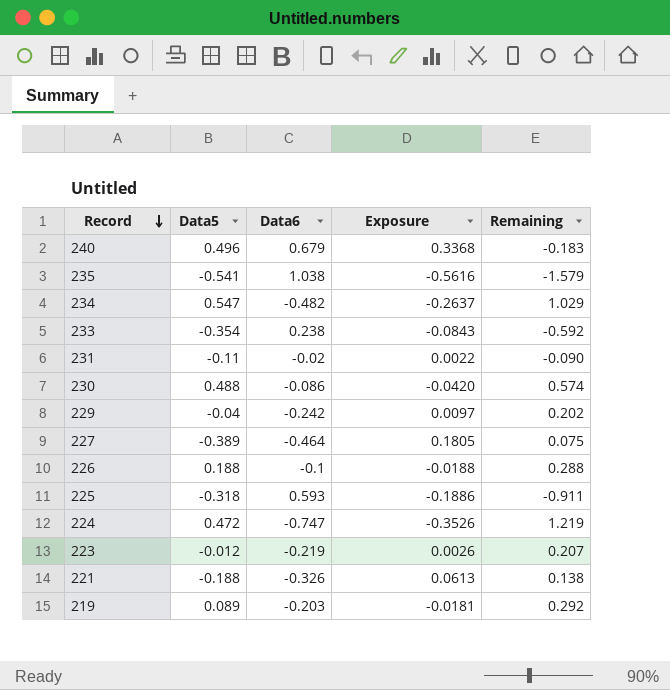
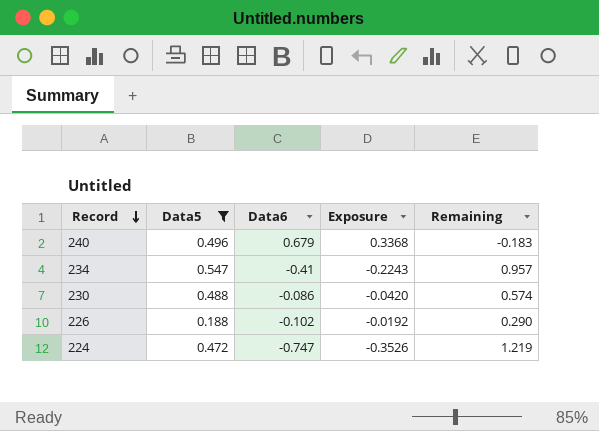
filter: none -> Data5 >= 0.188
234 | Data6: -0.482 -> -0.41
234 | Exposure: -0.2637 -> -0.2243
234 | Remaining: 1.029 -> 0.957
226 | Data6: -0.1 -> -0.102
226 | Exposure: -0.0188 -> -0.0192
226 | Remaining: 0.288 -> 0.290

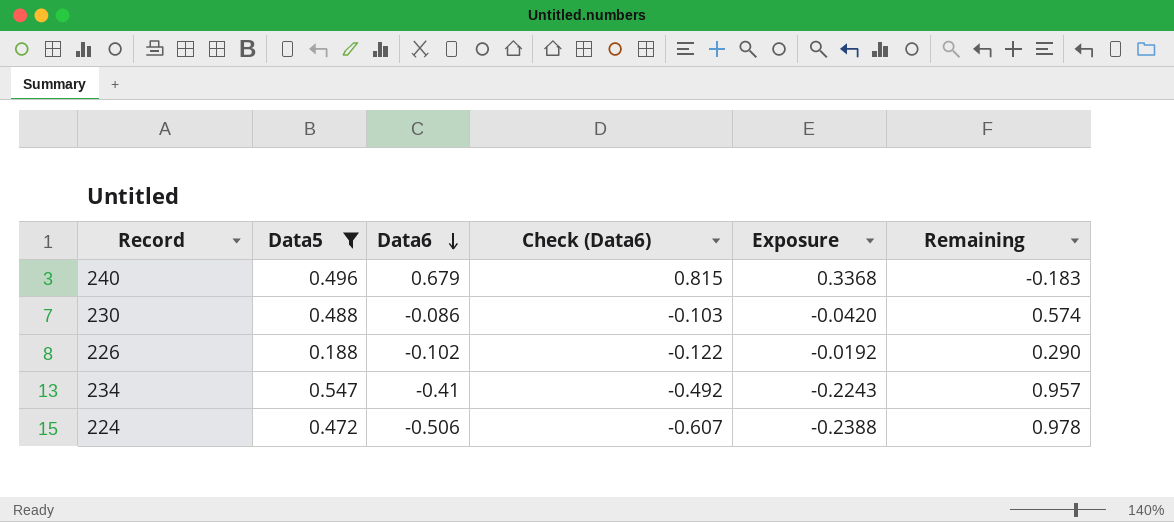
row order: Record descending -> Data6 descending
column Check (Data6) | formula: none -> [Data6] * 1.2
224 | Data6: -0.747 -> -0.506
224 | Exposure: -0.3526 -> -0.2388
224 | Remaining: 1.219 -> 0.978

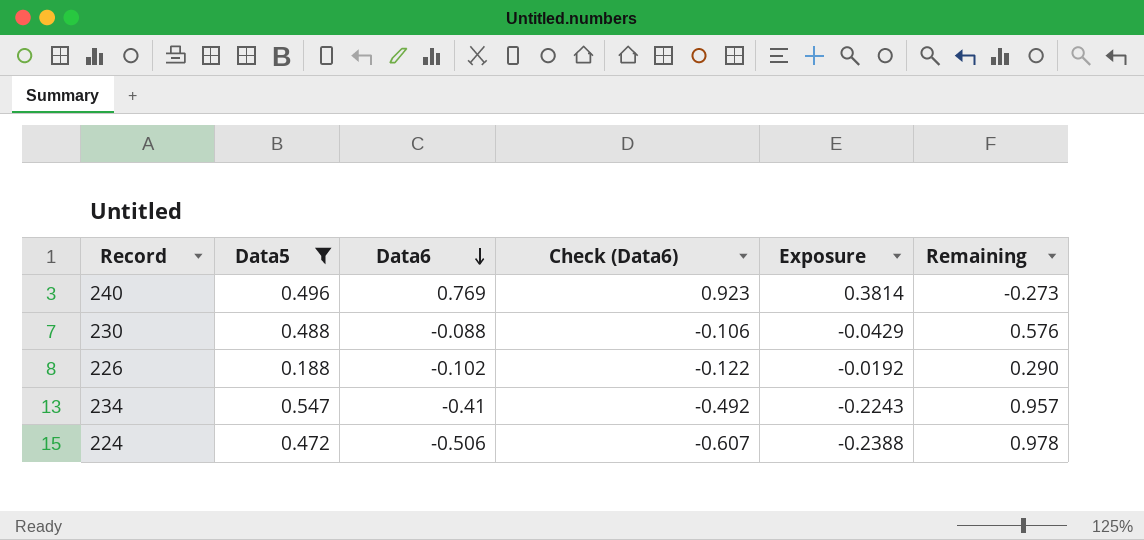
240 | Data6: 0.679 -> 0.769
240 | Check (Data6): 0.815 -> 0.923
240 | Exposure: 0.3368 -> 0.3814
240 | Remaining: -0.183 -> -0.273
230 | Data6: -0.086 -> -0.088
230 | Check (Data6): -0.103 -> -0.106
230 | Exposure: -0.0420 -> -0.0429
230 | Remaining: 0.574 -> 0.576

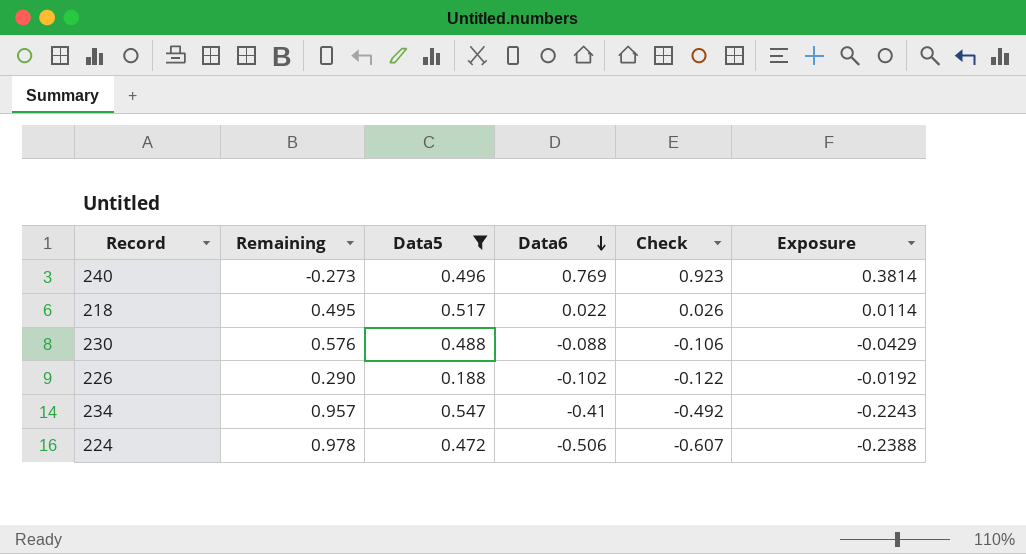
column Remaining | position: 6 -> 2
column name: Check (Data6) -> Check
row 218: none -> 0.495 | 0.517 | 0.022 | 0.026 | 0.0114

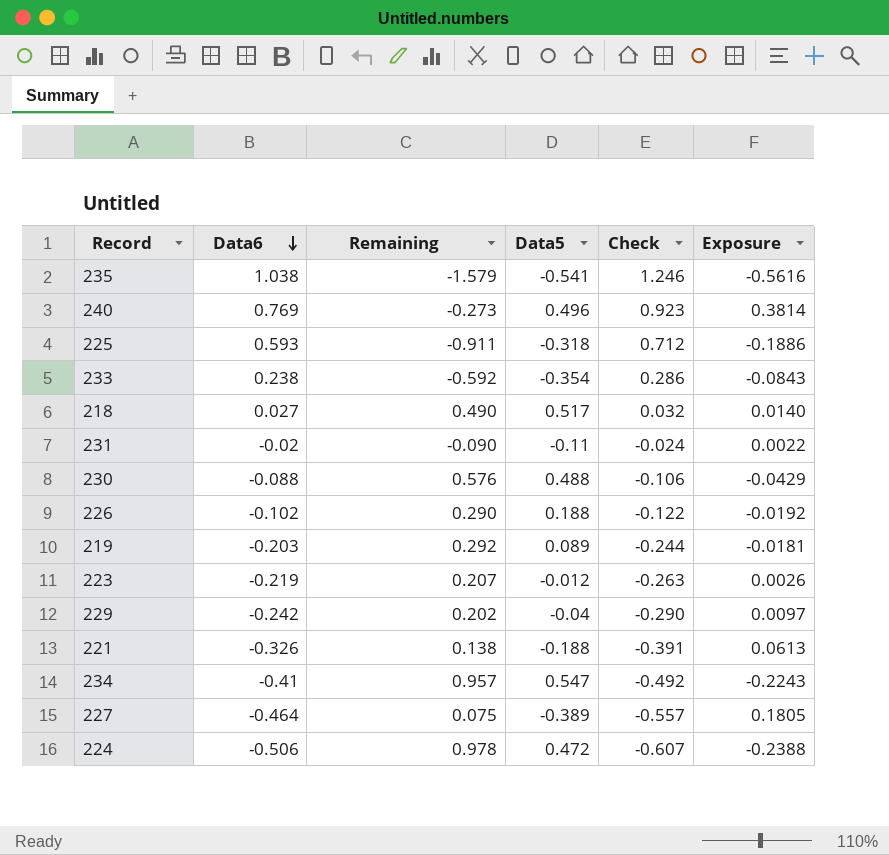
filter: Data5 >= 0.188 -> none
column Data6 | position: 4 -> 2
218 | Data6: 0.022 -> 0.027
218 | Remaining: 0.495 -> 0.490
218 | Check: 0.026 -> 0.032
218 | Exposure: 0.0114 -> 0.0140

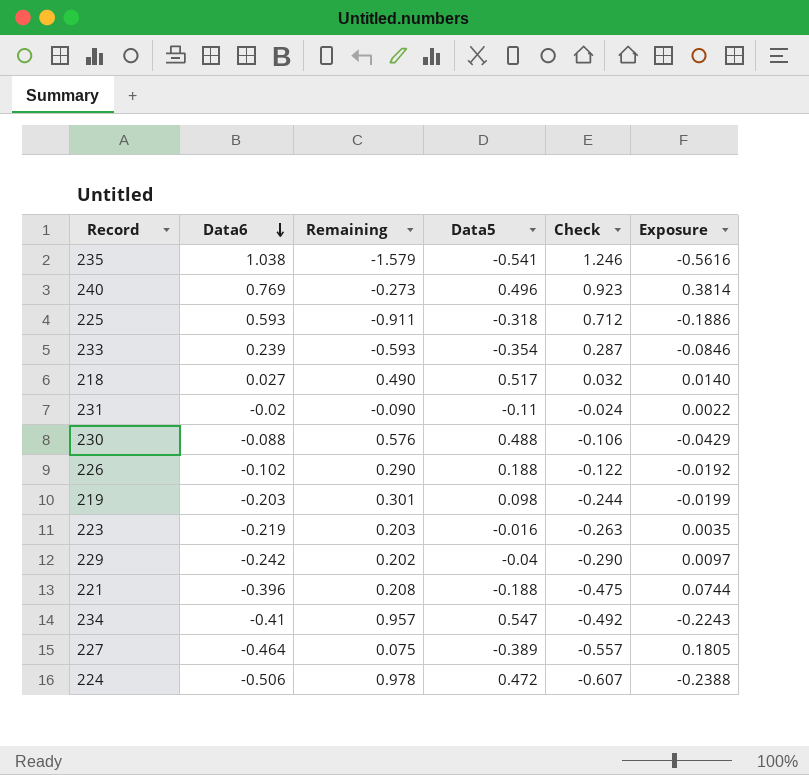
233 | Data6: 0.238 -> 0.239
233 | Remaining: -0.592 -> -0.593
233 | Check: 0.286 -> 0.287
233 | Exposure: -0.0843 -> -0.0846
219 | Remaining: 0.292 -> 0.301
219 | Data5: 0.089 -> 0.098
219 | Exposure: -0.0181 -> -0.0199
223 | Remaining: 0.207 -> 0.203
223 | Data5: -0.012 -> -0.016
223 | Exposure: 0.0026 -> 0.0035
221 | Data6: -0.326 -> -0.396
221 | Remaining: 0.138 -> 0.208
221 | Check: -0.391 -> -0.475
221 | Exposure: 0.0613 -> 0.0744

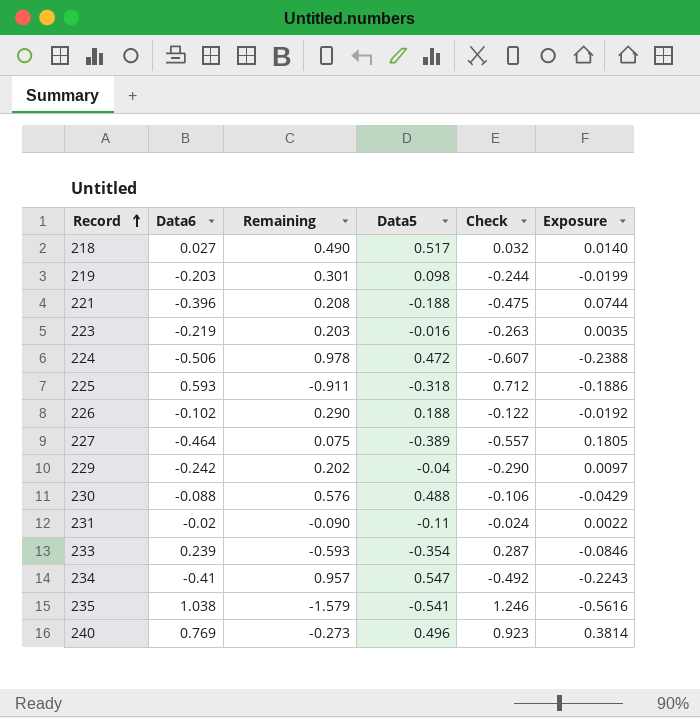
row order: Data6 descending -> Record ascending

